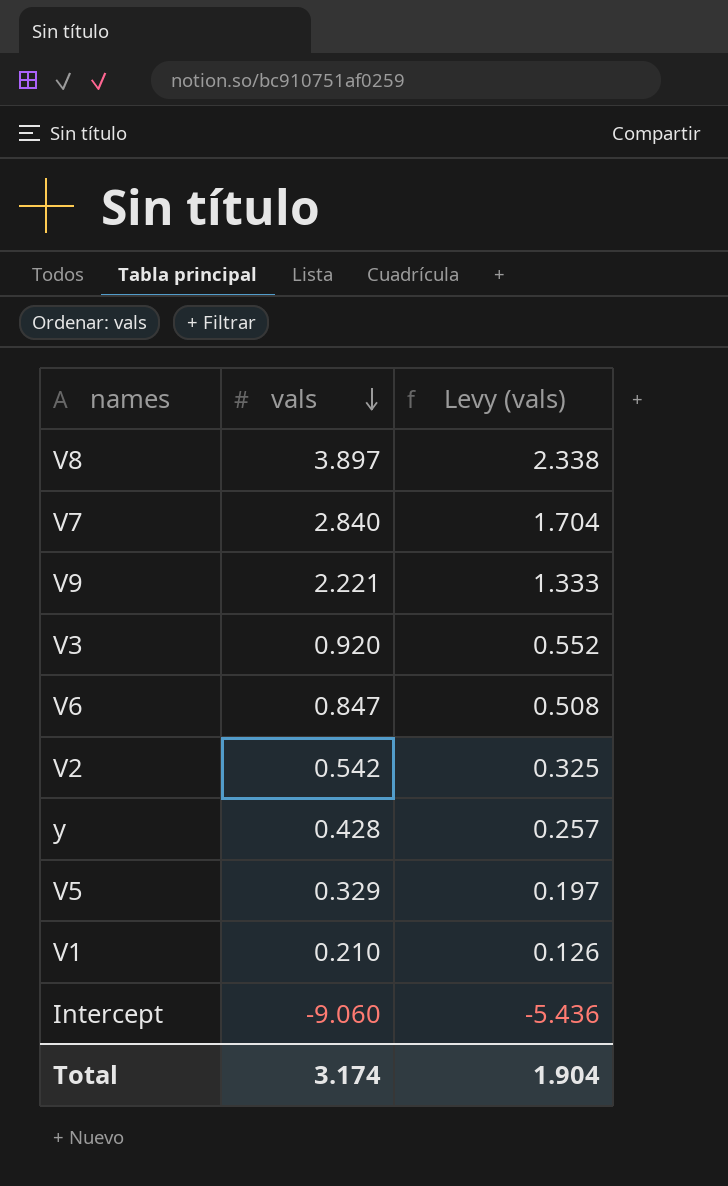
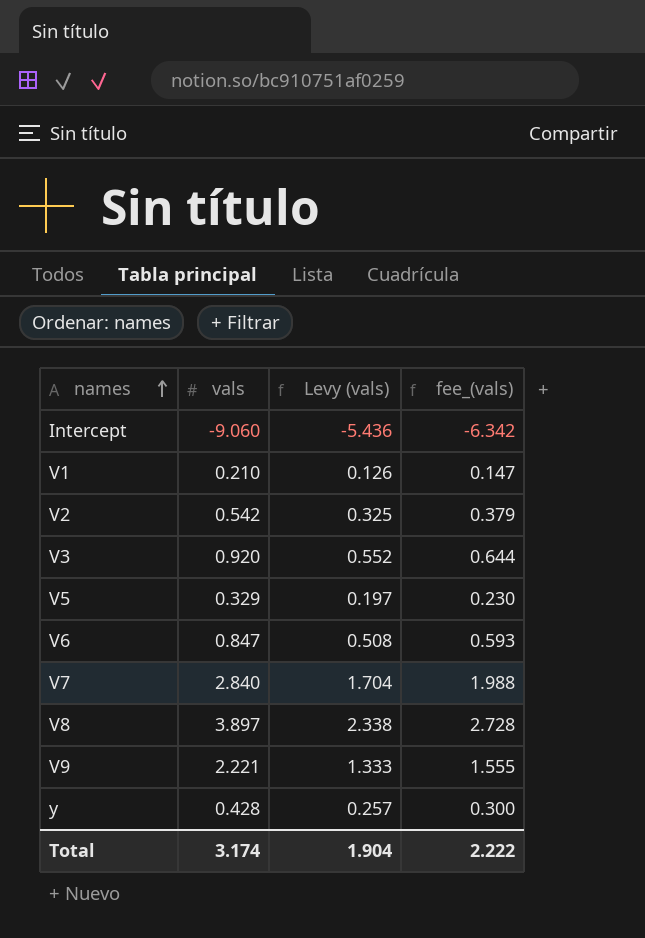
row order: vals descending -> names ascending
column fee_(vals) | formula: none -> [vals] * 0.7

